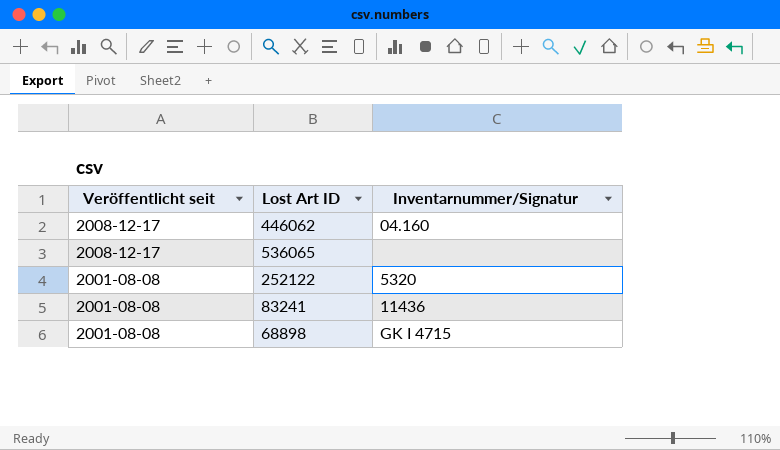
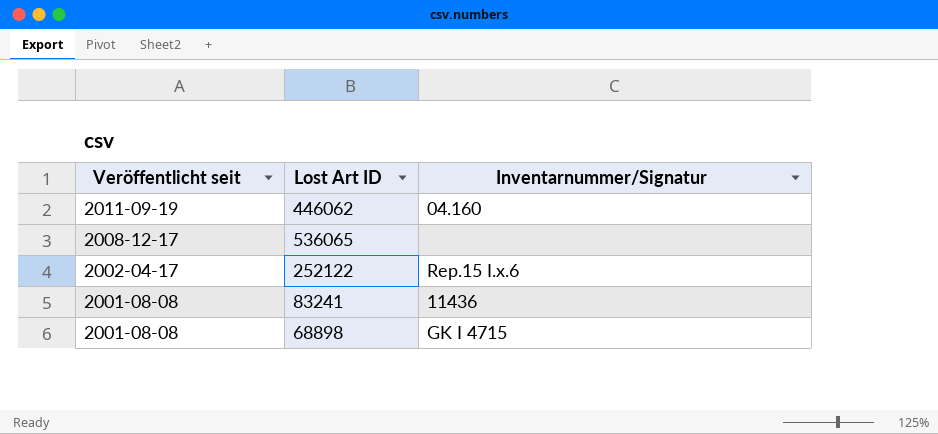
446062 | Veröffentlicht seit: 2008-12-17 -> 2011-09-19
252122 | Veröffentlicht seit: 2001-08-08 -> 2002-04-17
252122 | Inventarnummer/Signatur: 5320 -> Rep.15 I.x.6

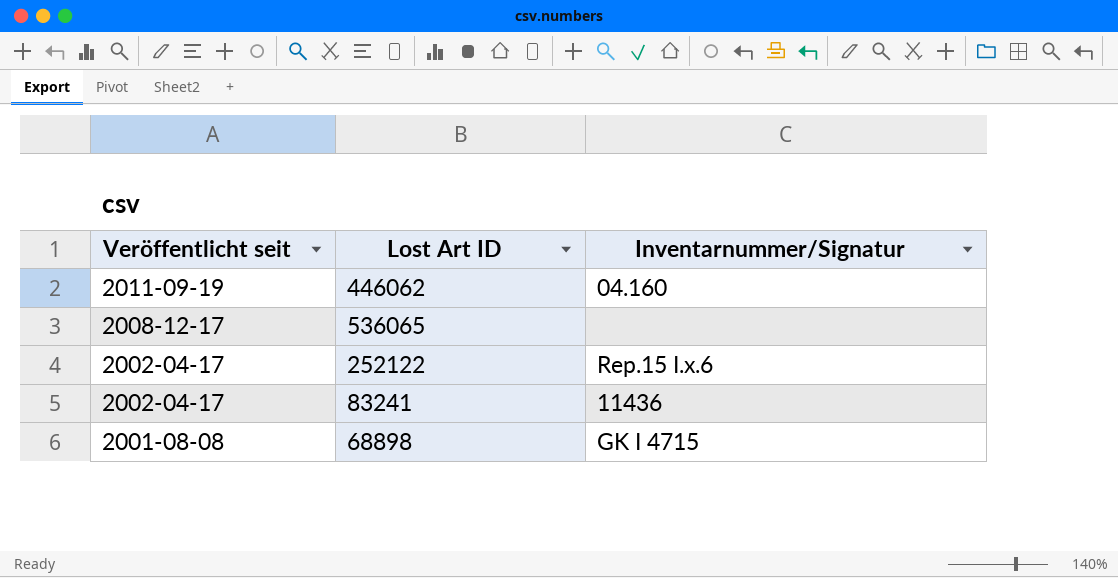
83241 | Veröffentlicht seit: 2001-08-08 -> 2002-04-17

